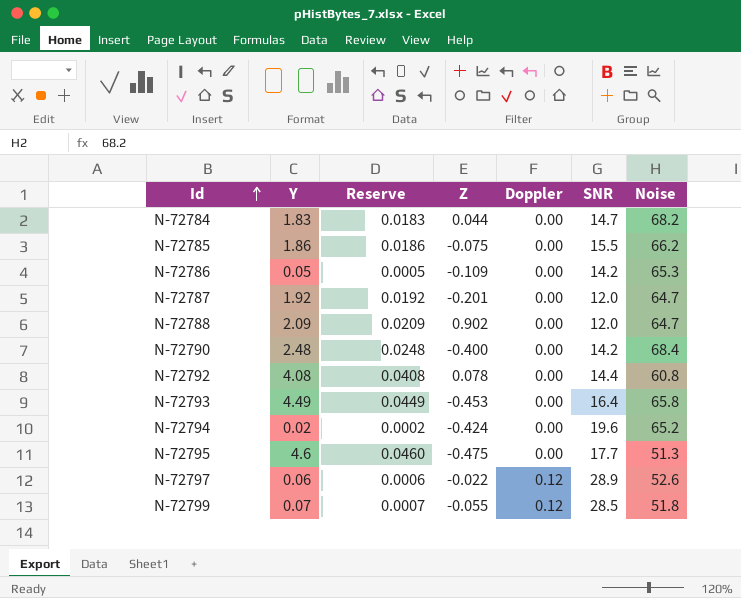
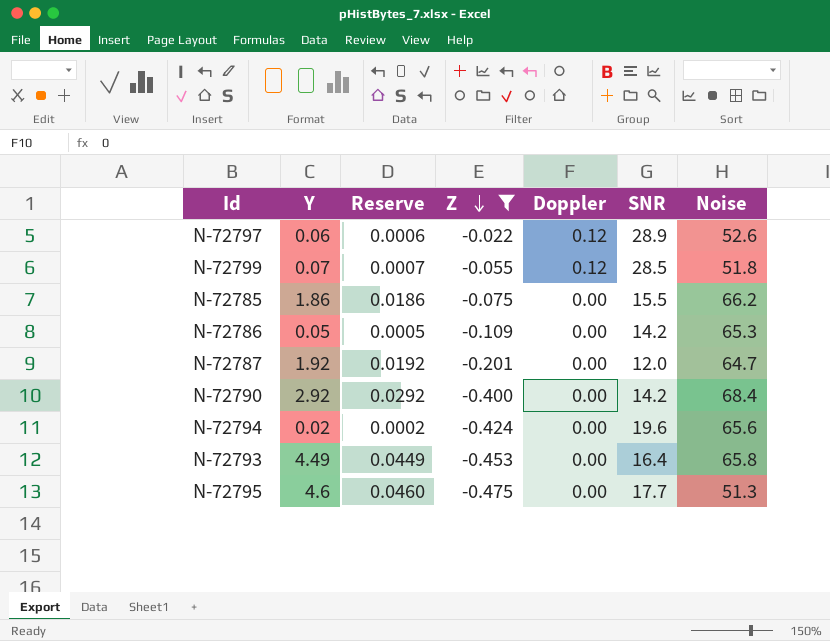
filter: none -> Z <= -0.022
row order: Id ascending -> Z descending
N-72790 | Y: 2.48 -> 2.92
N-72790 | Reserve: 0.0248 -> 0.0292
N-72794 | Noise: 65.2 -> 65.6

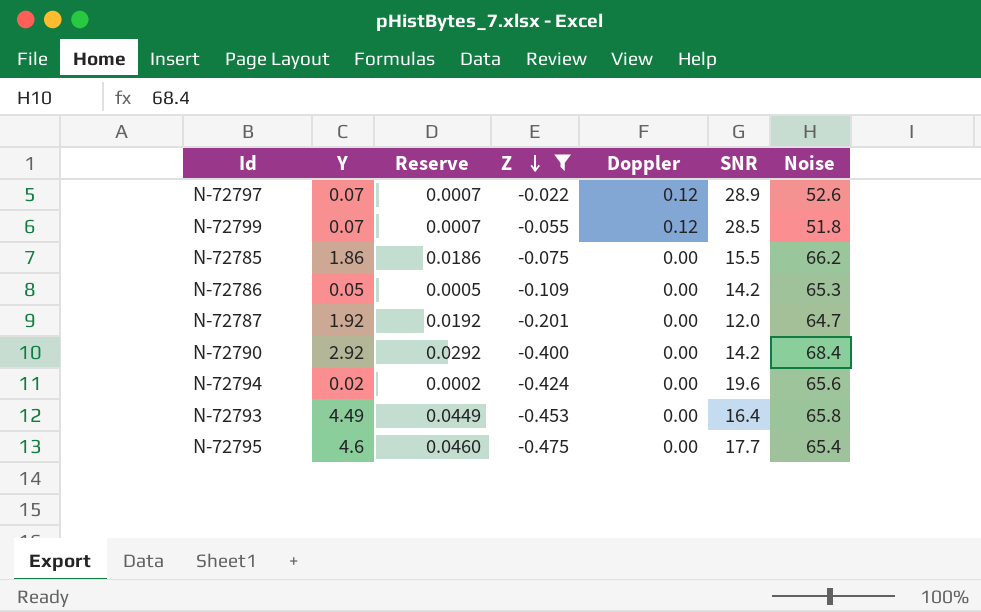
N-72797 | Y: 0.06 -> 0.07
N-72797 | Reserve: 0.0006 -> 0.0007
N-72795 | Noise: 51.3 -> 65.4

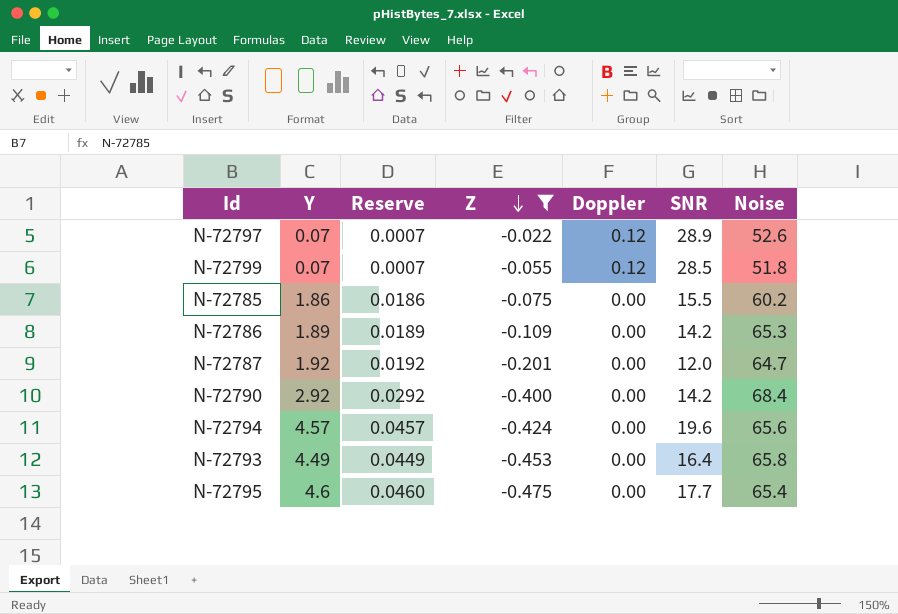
N-72785 | Noise: 66.2 -> 60.2
N-72786 | Y: 0.05 -> 1.89
N-72786 | Reserve: 0.0005 -> 0.0189
N-72794 | Y: 0.02 -> 4.57
N-72794 | Reserve: 0.0002 -> 0.0457

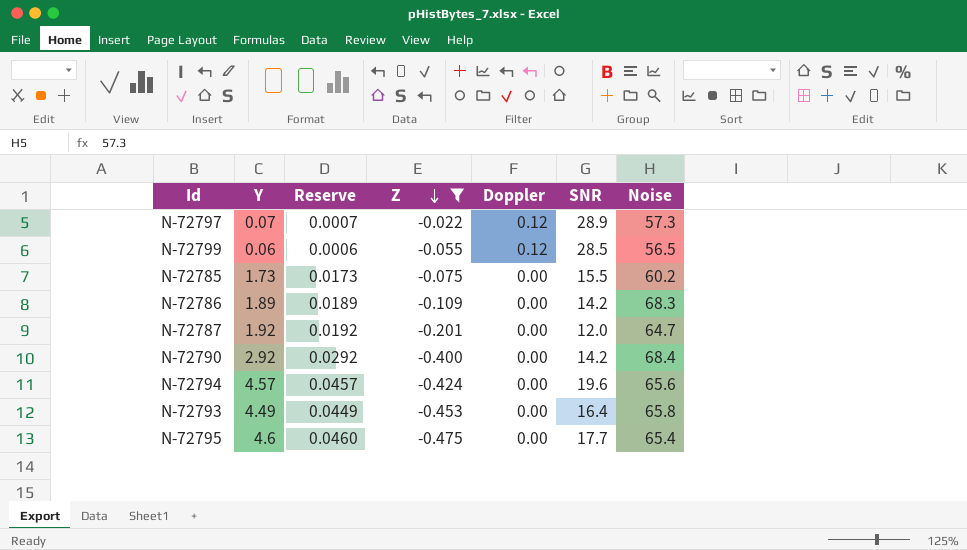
N-72797 | Noise: 52.6 -> 57.3
N-72799 | Y: 0.07 -> 0.06
N-72799 | Reserve: 0.0007 -> 0.0006
N-72799 | Noise: 51.8 -> 56.5
N-72785 | Y: 1.86 -> 1.73
N-72785 | Reserve: 0.0186 -> 0.0173
N-72786 | Noise: 65.3 -> 68.3

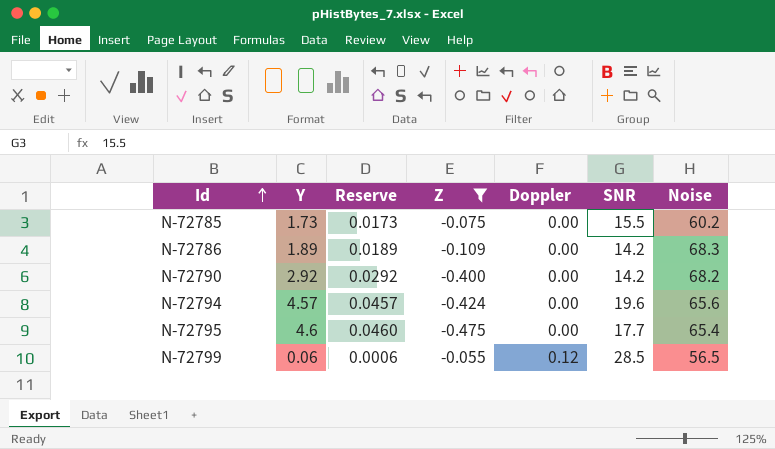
row order: Z descending -> Id ascending
row N-72797: 0.07 | 0.0007 | -0.022 | 0.12 | 28.9 | 57.3 -> none
row N-72787: 1.92 | 0.0192 | -0.201 | 0.00 | 12.0 | 64.7 -> none
row N-72793: 4.49 | 0.0449 | -0.453 | 0.00 | 16.4 | 65.8 -> none
N-72790 | Noise: 68.4 -> 68.2

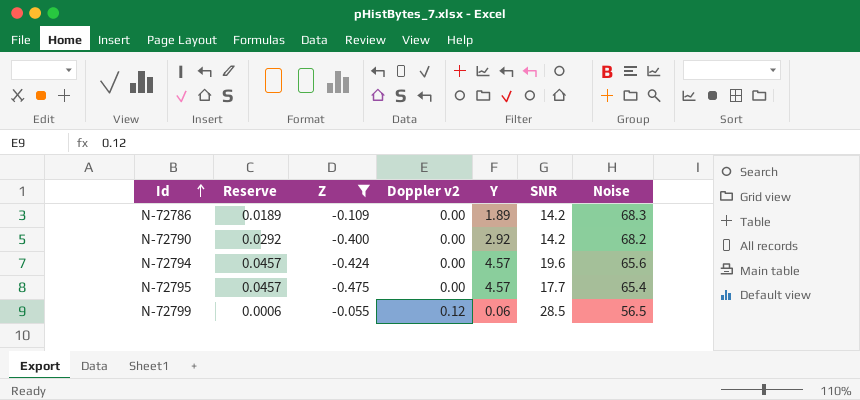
column name: Doppler -> Doppler v2
column Y | position: 2 -> 5
row N-72785: 1.73 | 0.0173 | -0.075 | 0.00 | 15.5 | 60.2 -> none
N-72795 | Reserve: 0.0460 -> 0.0457
N-72795 | Y: 4.6 -> 4.57

